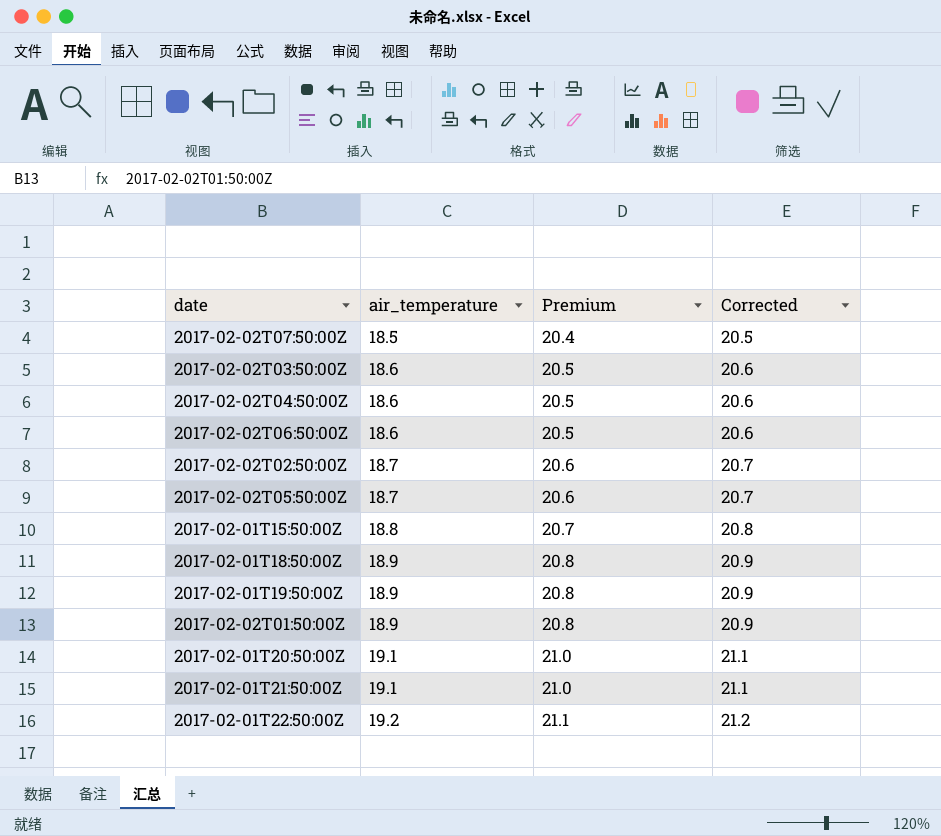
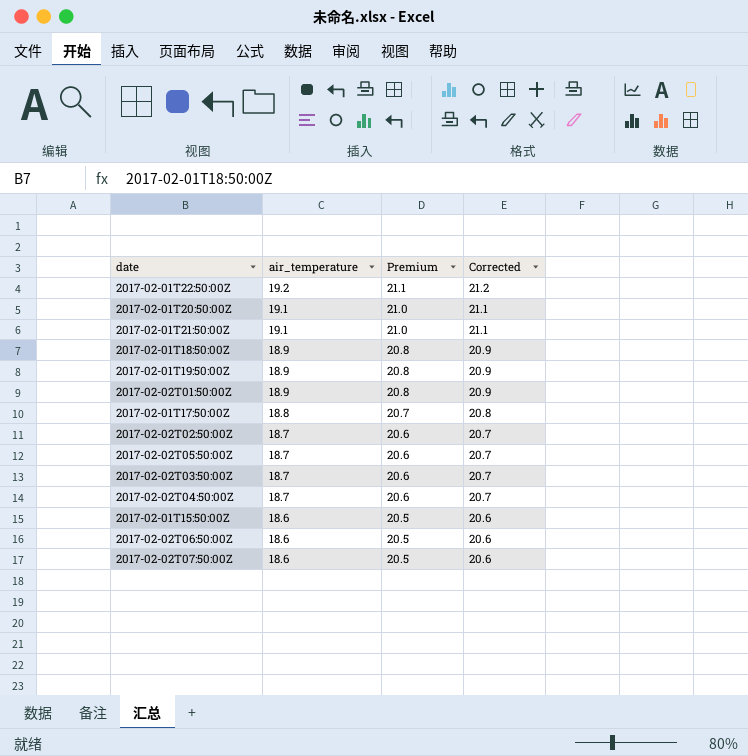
row order: air_temperature ascending -> air_temperature descending
row 2017-02-01T17:50:00Z: none -> 18.8 | 20.7 | 20.8
2017-02-02T03:50:00Z | air_temperature: 18.6 -> 18.7
2017-02-02T03:50:00Z | Premium: 20.5 -> 20.6
2017-02-02T03:50:00Z | Corrected: 20.6 -> 20.7
2017-02-02T04:50:00Z | air_temperature: 18.6 -> 18.7
2017-02-02T04:50:00Z | Premium: 20.5 -> 20.6
2017-02-02T04:50:00Z | Corrected: 20.6 -> 20.7
2017-02-01T15:50:00Z | air_temperature: 18.8 -> 18.6
2017-02-01T15:50:00Z | Premium: 20.7 -> 20.5
2017-02-01T15:50:00Z | Corrected: 20.8 -> 20.6
2017-02-02T07:50:00Z | air_temperature: 18.5 -> 18.6
2017-02-02T07:50:00Z | Premium: 20.4 -> 20.5
2017-02-02T07:50:00Z | Corrected: 20.5 -> 20.6

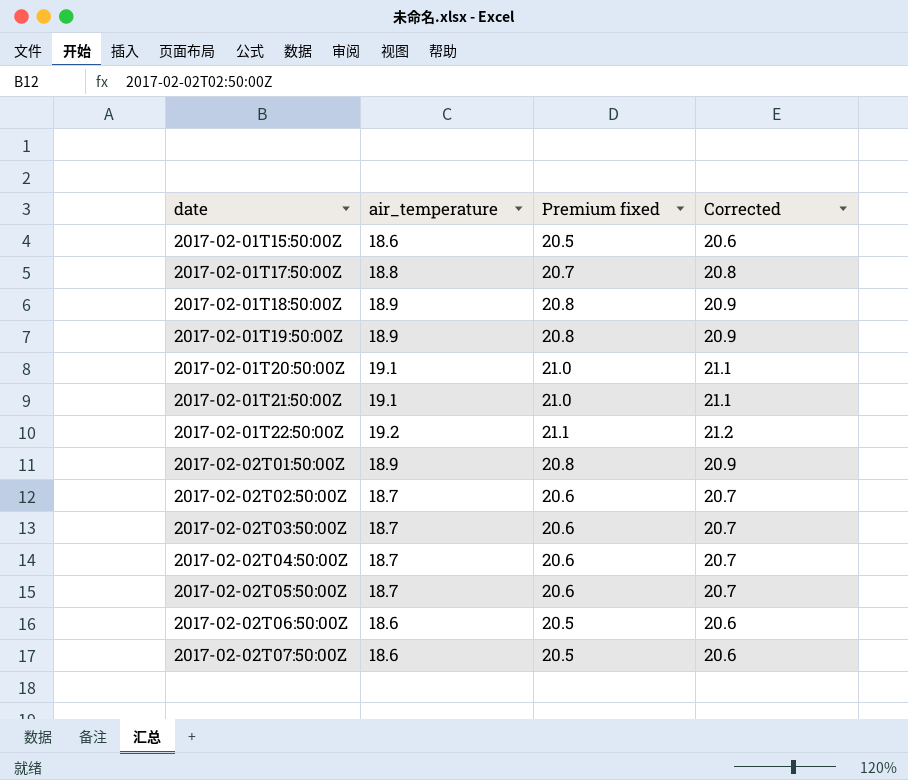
row order: air_temperature descending -> date ascending
column name: Premium -> Premium fixed

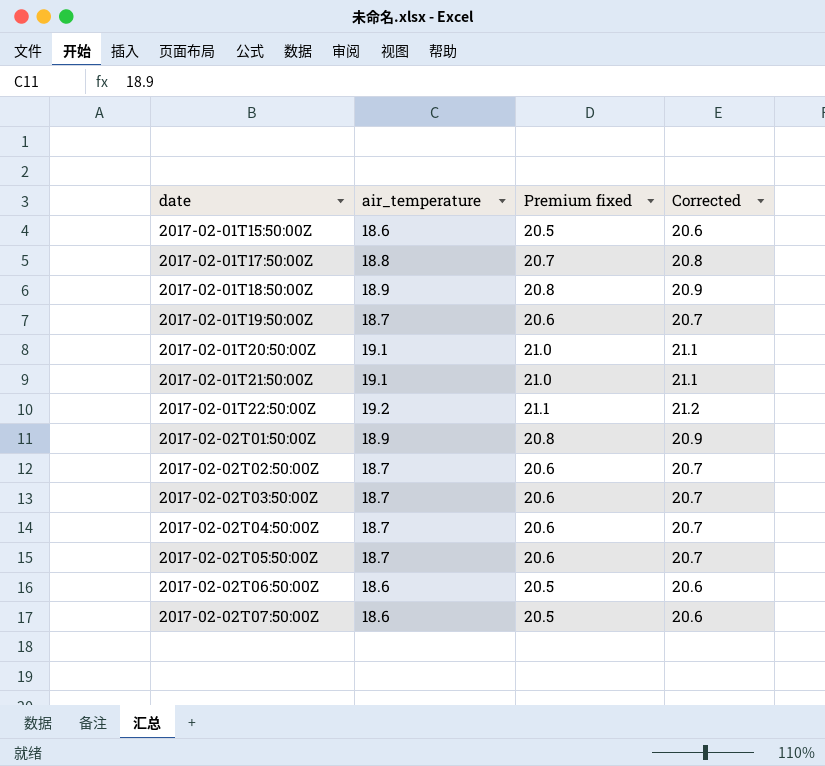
2017-02-01T19:50:00Z | air_temperature: 18.9 -> 18.7
2017-02-01T19:50:00Z | Premium fixed: 20.8 -> 20.6
2017-02-01T19:50:00Z | Corrected: 20.9 -> 20.7

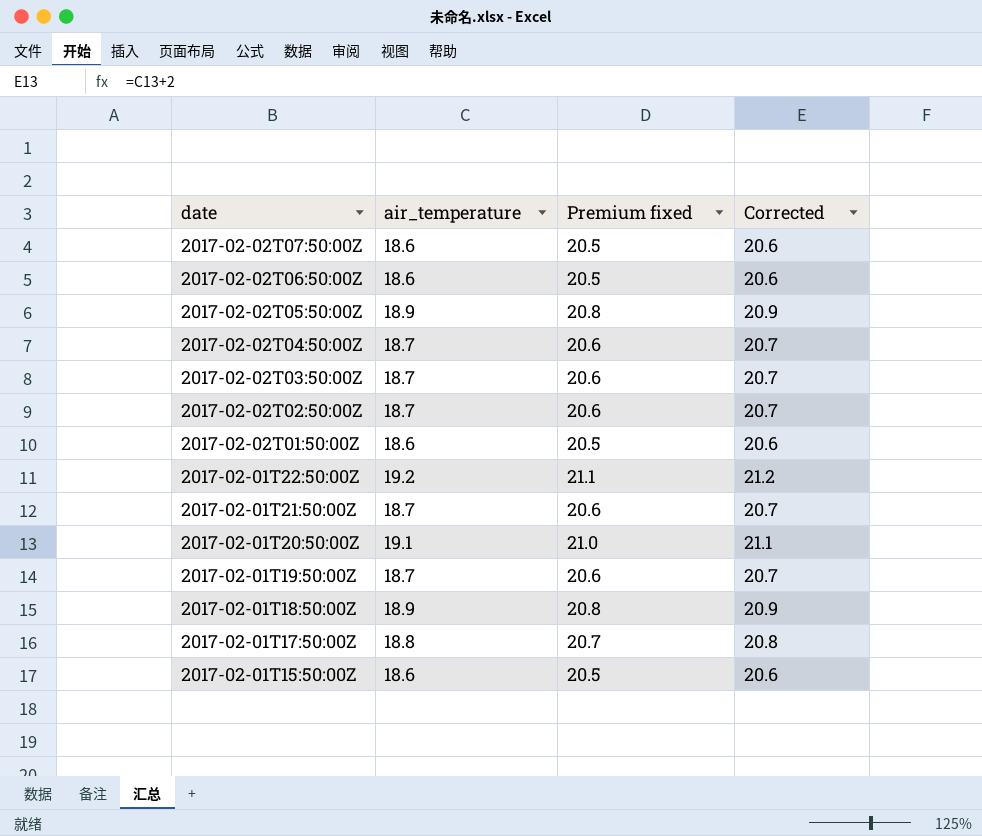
row order: date ascending -> date descending
2017-02-02T05:50:00Z | air_temperature: 18.7 -> 18.9
2017-02-02T05:50:00Z | Premium fixed: 20.6 -> 20.8
2017-02-02T05:50:00Z | Corrected: 20.7 -> 20.9
2017-02-02T01:50:00Z | air_temperature: 18.9 -> 18.6
2017-02-02T01:50:00Z | Premium fixed: 20.8 -> 20.5
2017-02-02T01:50:00Z | Corrected: 20.9 -> 20.6
2017-02-01T21:50:00Z | air_temperature: 19.1 -> 18.7
2017-02-01T21:50:00Z | Premium fixed: 21.0 -> 20.6
2017-02-01T21:50:00Z | Corrected: 21.1 -> 20.7

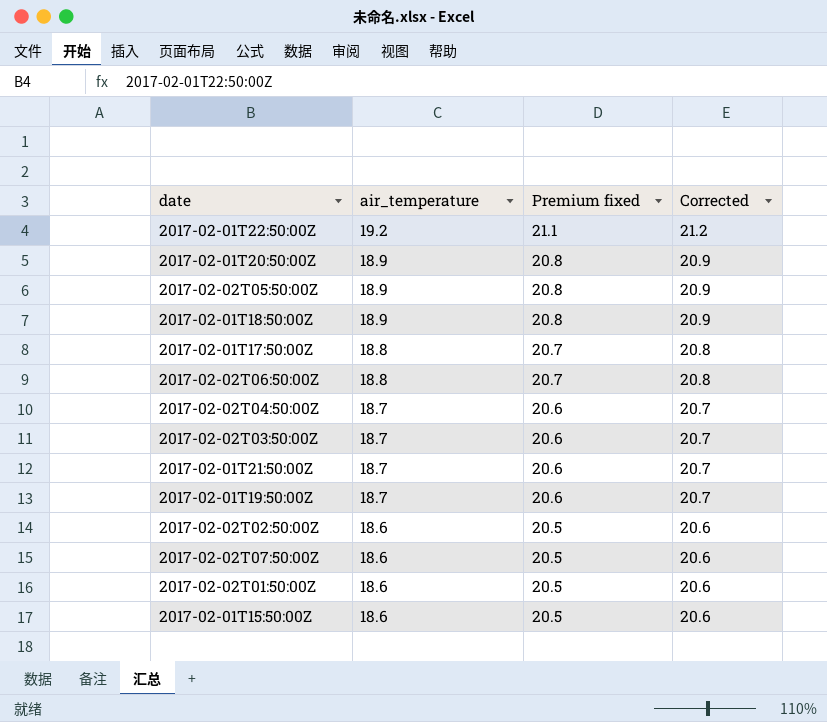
row order: date descending -> air_temperature descending
2017-02-01T20:50:00Z | air_temperature: 19.1 -> 18.9
2017-02-01T20:50:00Z | Premium fixed: 21.0 -> 20.8
2017-02-01T20:50:00Z | Corrected: 21.1 -> 20.9
2017-02-02T06:50:00Z | air_temperature: 18.6 -> 18.8
2017-02-02T06:50:00Z | Premium fixed: 20.5 -> 20.7
2017-02-02T06:50:00Z | Corrected: 20.6 -> 20.8
2017-02-02T02:50:00Z | air_temperature: 18.7 -> 18.6
2017-02-02T02:50:00Z | Premium fixed: 20.6 -> 20.5
2017-02-02T02:50:00Z | Corrected: 20.7 -> 20.6

